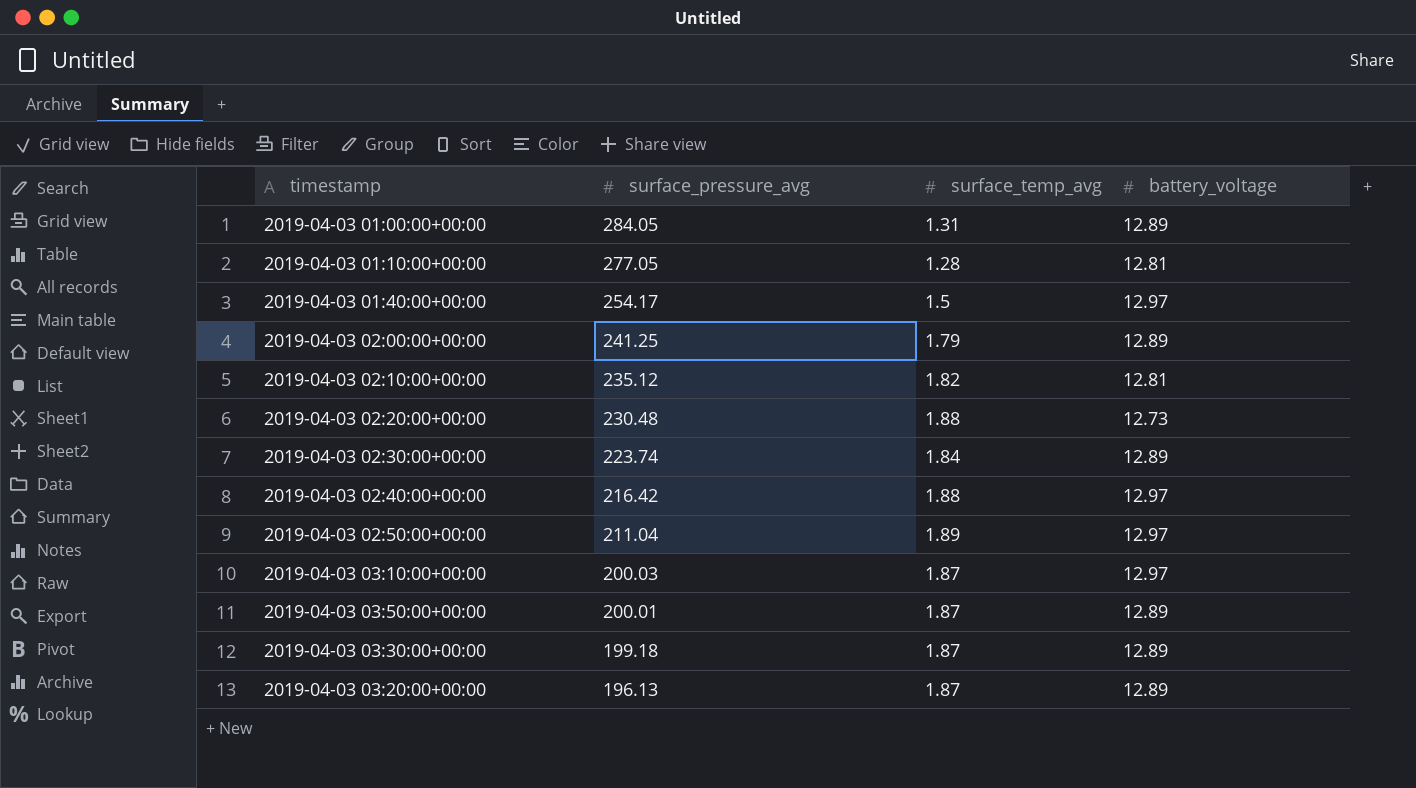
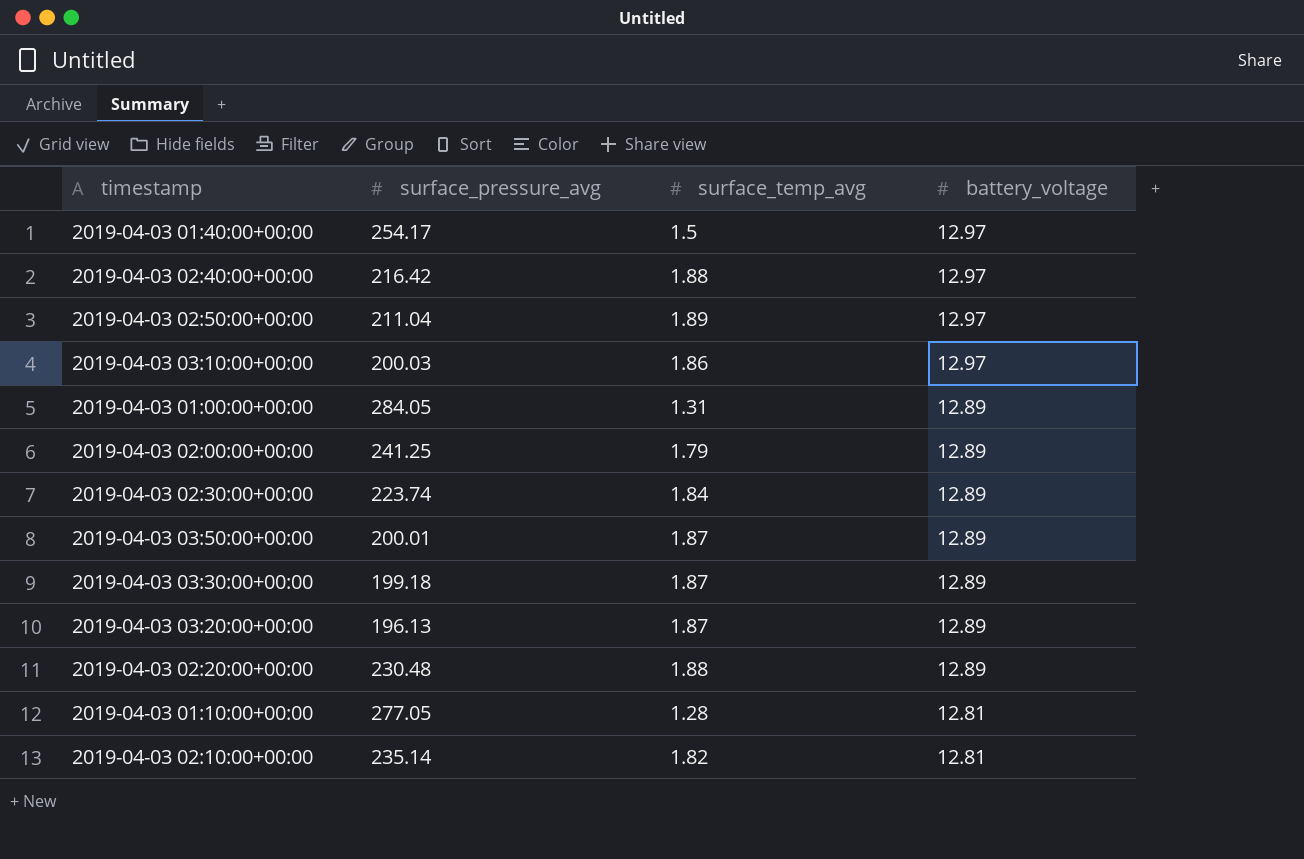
row order: surface_pressure_avg descending -> battery_voltage descending
2019-04-03 03:10:00+00:00 | surface_temp_avg: 1.87 -> 1.86
2019-04-03 02:20:00+00:00 | battery_voltage: 12.73 -> 12.89
2019-04-03 02:10:00+00:00 | surface_pressure_avg: 235.12 -> 235.14

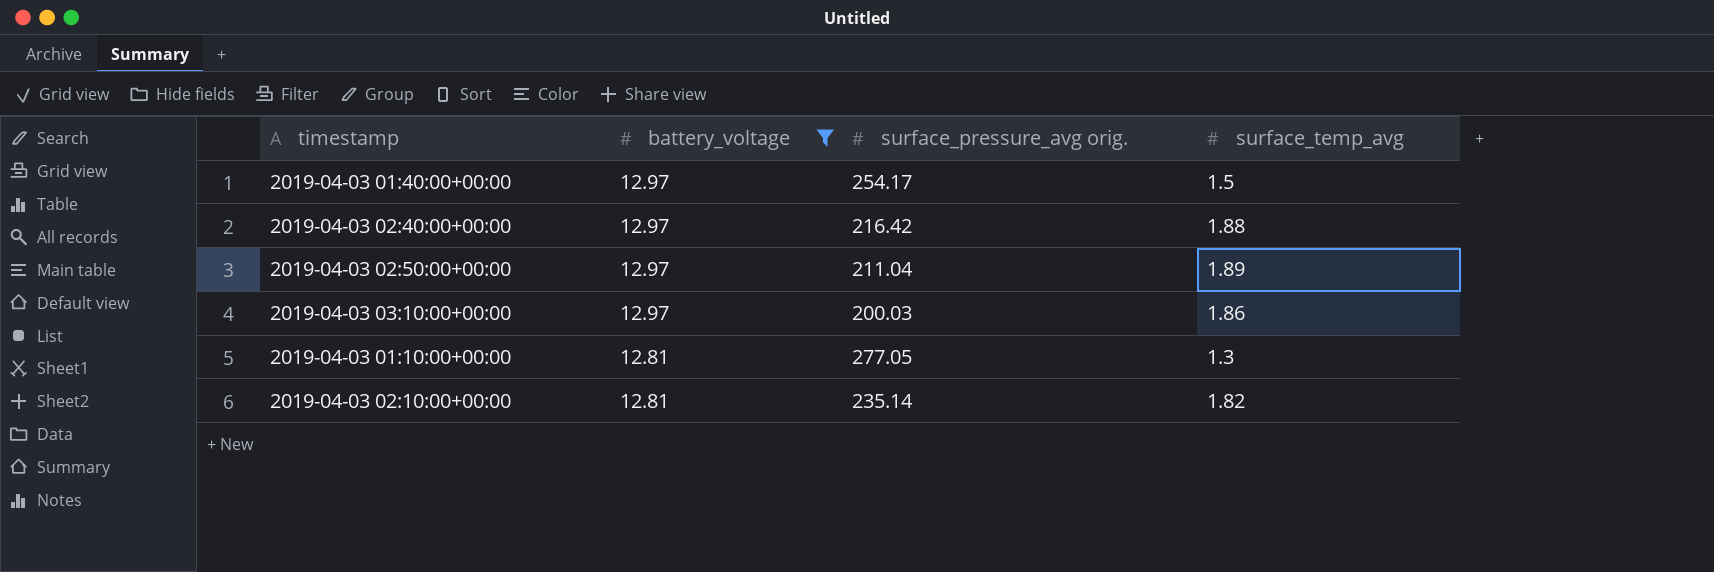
filter: none -> battery_voltage != 12.89
column battery_voltage | position: 4 -> 2
column name: surface_pressure_avg -> surface_pressure_avg orig.
2019-04-03 01:10:00+00:00 | surface_temp_avg: 1.28 -> 1.3

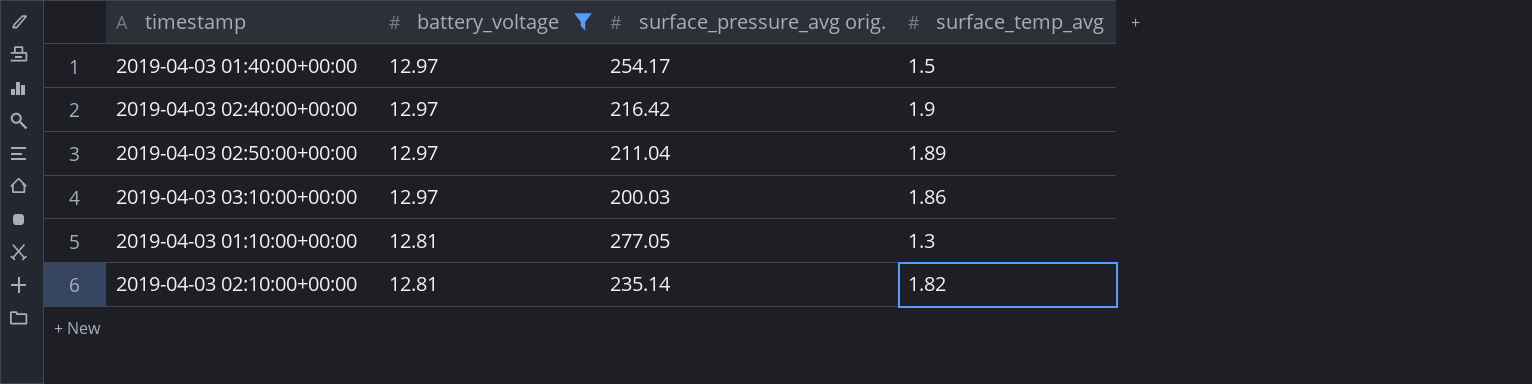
2019-04-03 02:40:00+00:00 | surface_temp_avg: 1.88 -> 1.9

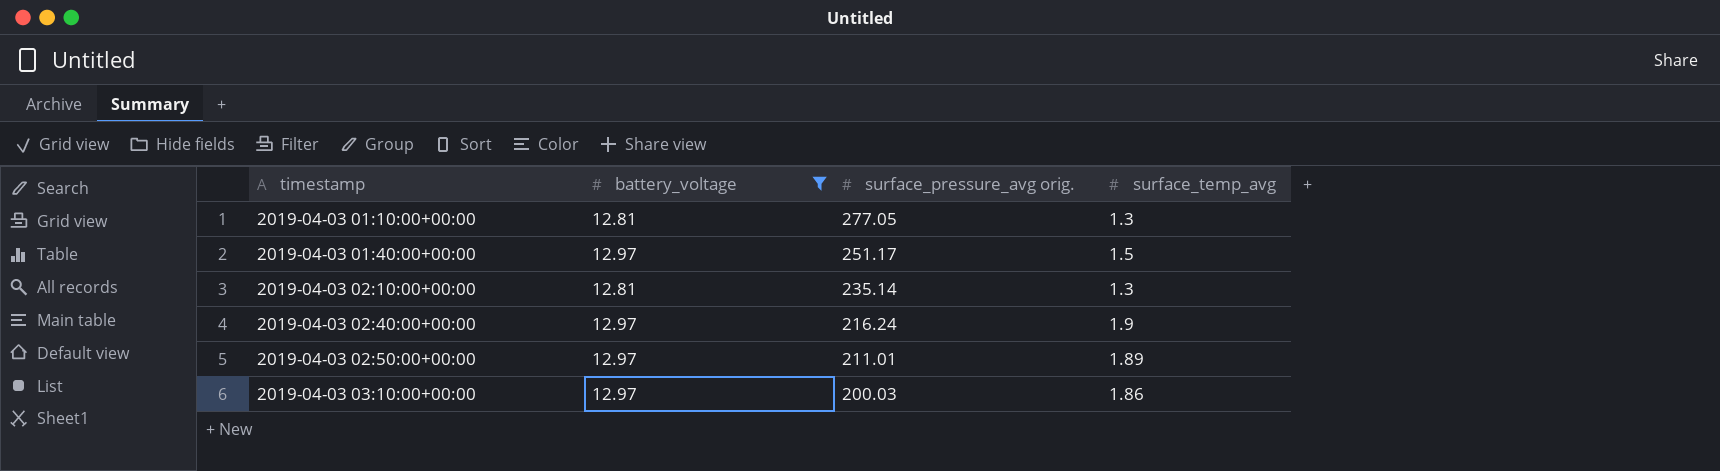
row order: battery_voltage descending -> timestamp ascending
2019-04-03 01:40:00+00:00 | surface_pressure_avg orig.: 254.17 -> 251.17
2019-04-03 02:10:00+00:00 | surface_temp_avg: 1.82 -> 1.3
2019-04-03 02:40:00+00:00 | surface_pressure_avg orig.: 216.42 -> 216.24
2019-04-03 02:50:00+00:00 | surface_pressure_avg orig.: 211.04 -> 211.01

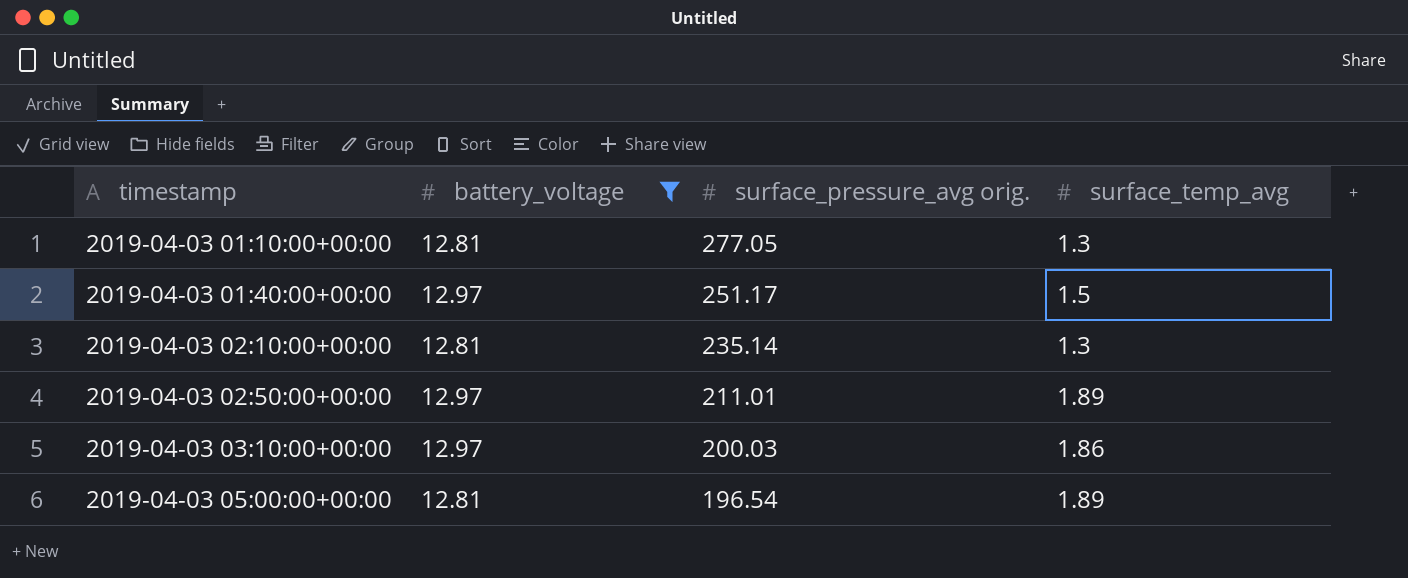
row 2019-04-03 02:40:00+00:00: 12.97 | 216.24 | 1.9 -> none
row 2019-04-03 05:00:00+00:00: none -> 12.81 | 196.54 | 1.89

